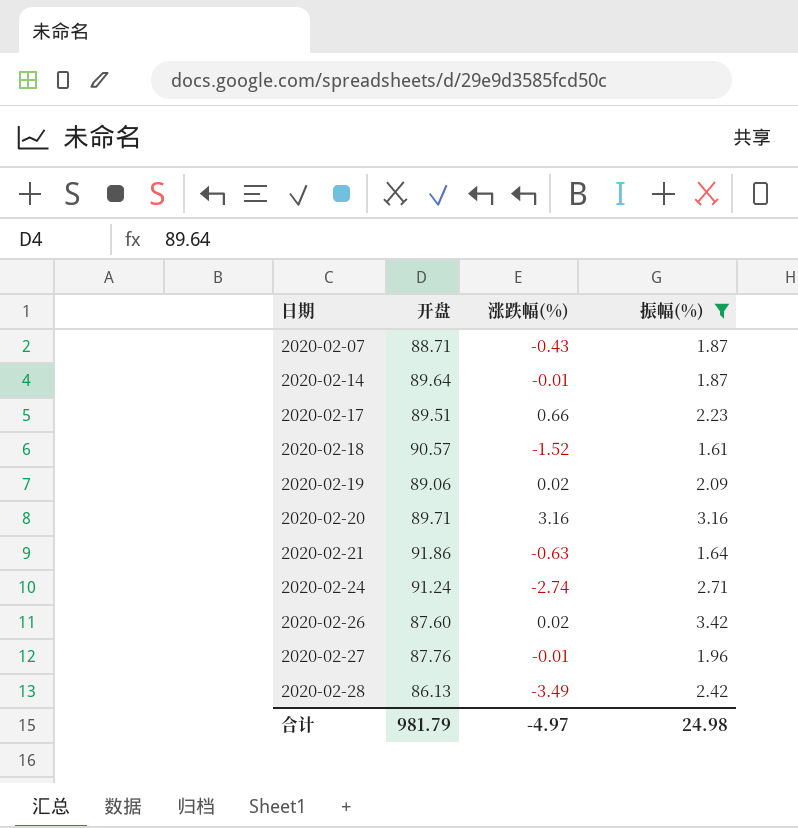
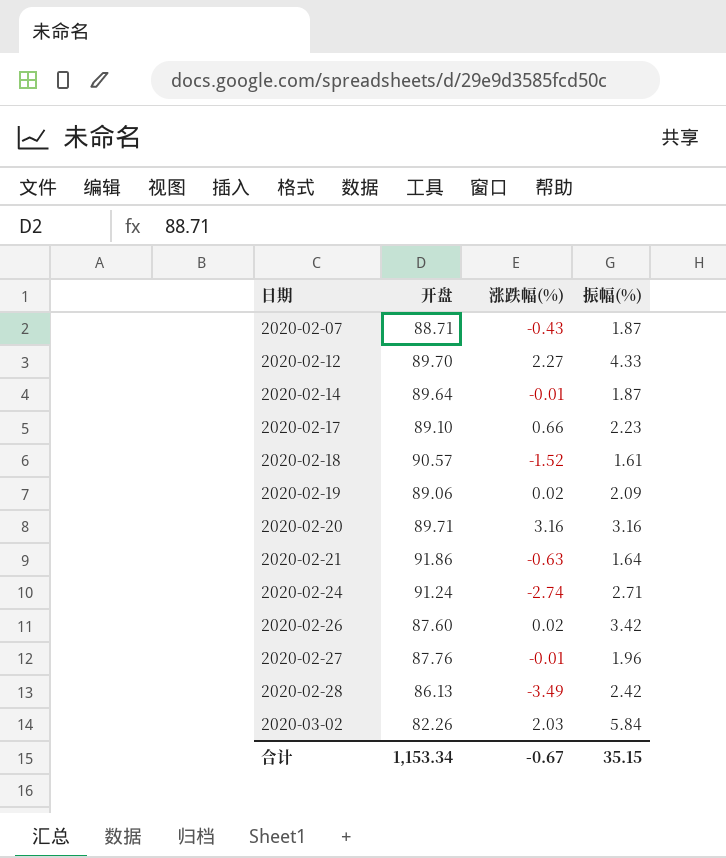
filter: 振幅(%) <= 3.42 -> none
2020-02-17 | 开盘: 89.51 -> 89.10
合计 | 开盘: 981.79 -> 1,153.34
合计 | 涨跌幅(%): -4.97 -> -0.67
合计 | 振幅(%): 24.98 -> 35.15

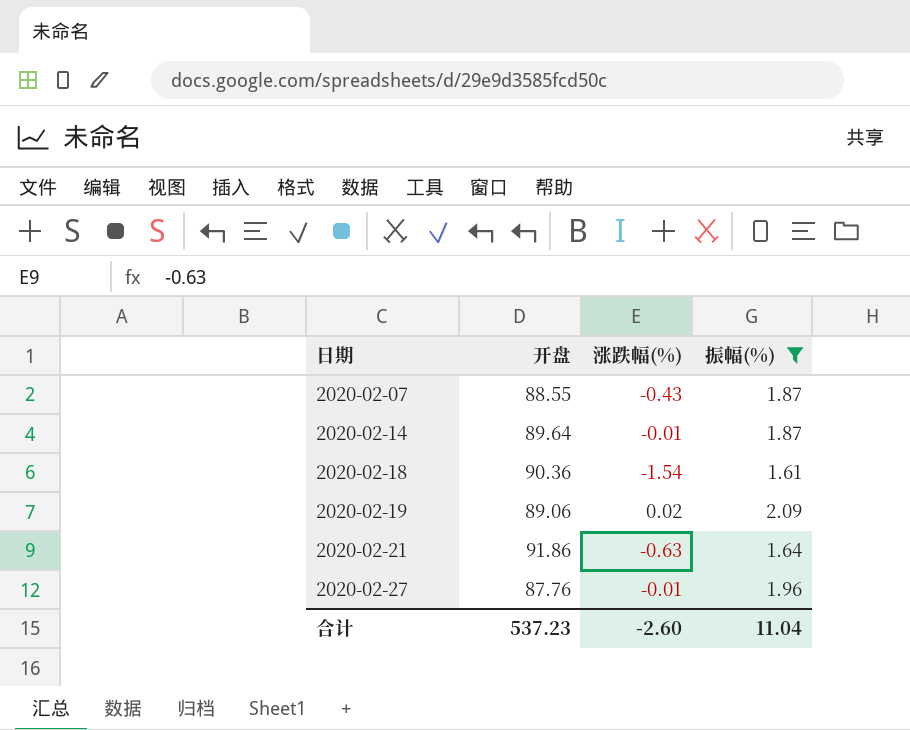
filter: none -> 振幅(%) <= 2.09
2020-02-07 | 开盘: 88.71 -> 88.55
2020-02-18 | 开盘: 90.57 -> 90.36
2020-02-18 | 涨跌幅(%): -1.52 -> -1.54
合计 | 开盘: 1,153.34 -> 537.23
合计 | 涨跌幅(%): -0.67 -> -2.60
合计 | 振幅(%): 35.15 -> 11.04

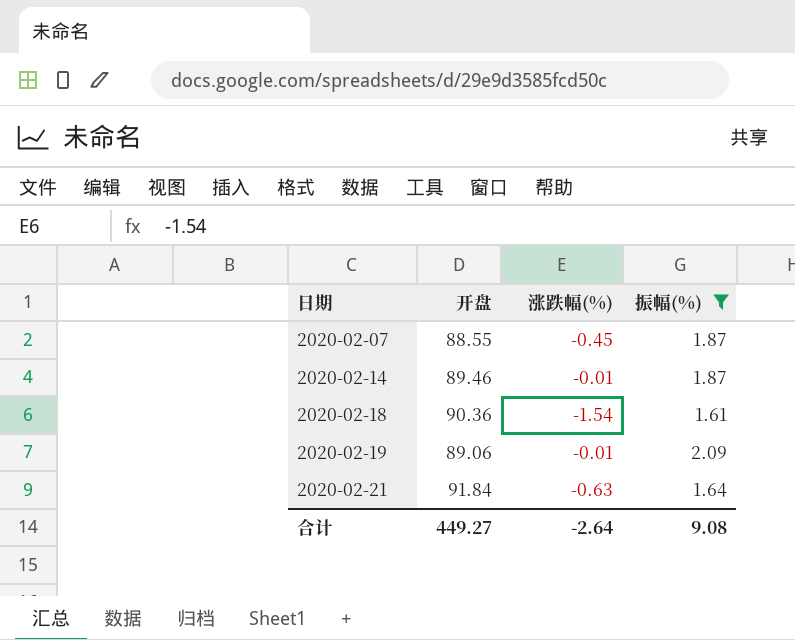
row 2020-02-27: 87.76 | -0.01 | 1.96 -> none
2020-02-07 | 涨跌幅(%): -0.43 -> -0.45
2020-02-14 | 开盘: 89.64 -> 89.46
2020-02-19 | 涨跌幅(%): 0.02 -> -0.01
2020-02-21 | 开盘: 91.86 -> 91.84
合计 | 开盘: 537.23 -> 449.27
合计 | 涨跌幅(%): -2.60 -> -2.64
合计 | 振幅(%): 11.04 -> 9.08

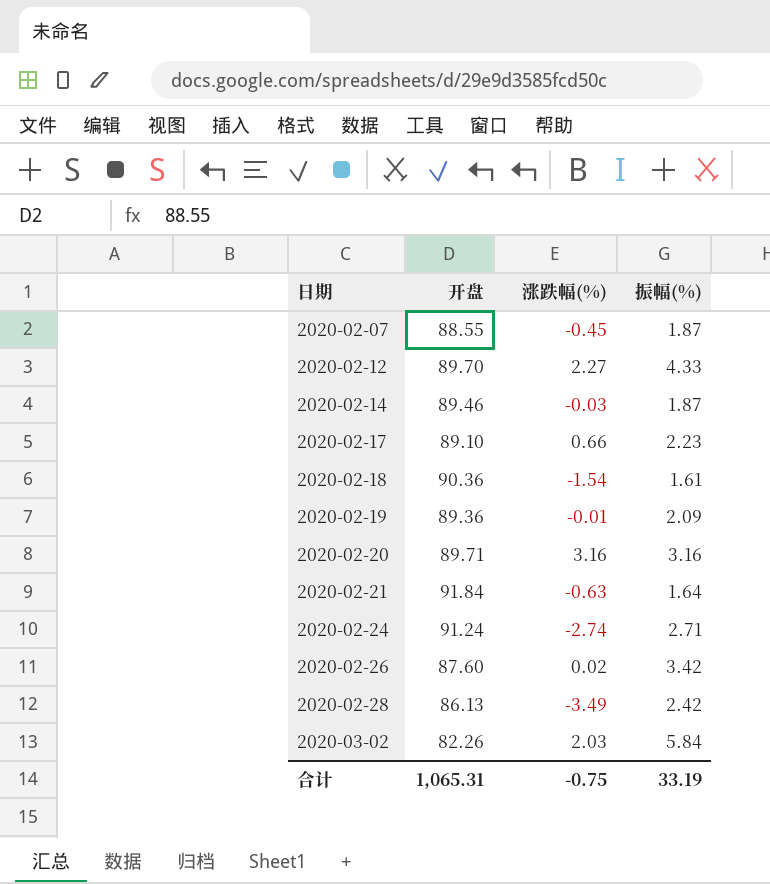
filter: 振幅(%) <= 2.09 -> none
2020-02-14 | 涨跌幅(%): -0.01 -> -0.03
2020-02-19 | 开盘: 89.06 -> 89.36
合计 | 开盘: 449.27 -> 1,065.31
合计 | 涨跌幅(%): -2.64 -> -0.75
合计 | 振幅(%): 9.08 -> 33.19

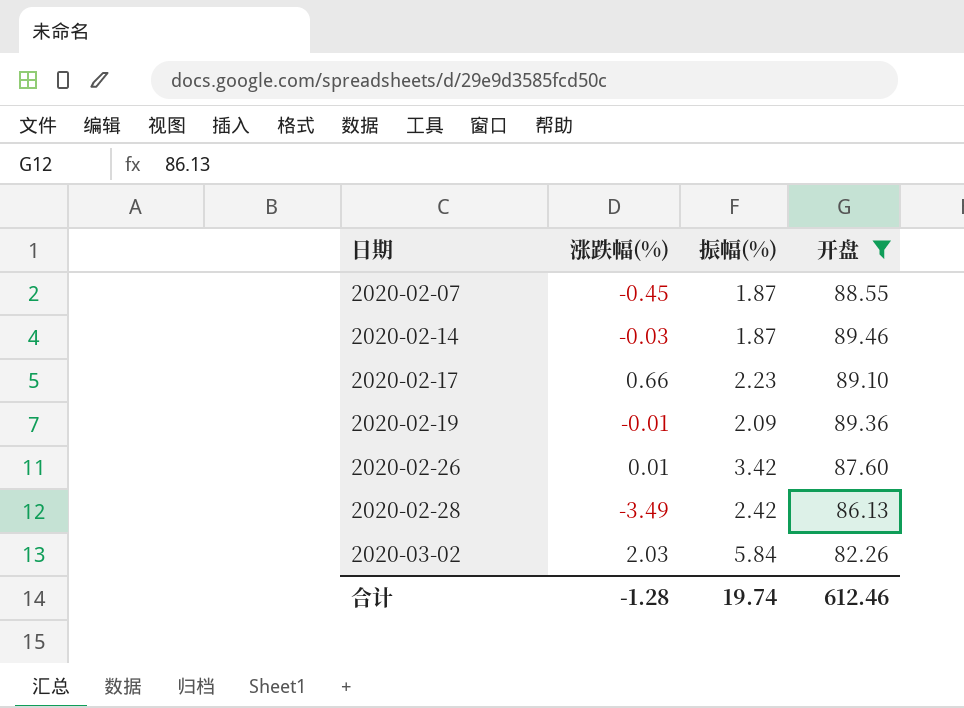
filter: none -> 开盘 <= 89.46
column 开盘 | position: 2 -> 4
2020-02-26 | 涨跌幅(%): 0.02 -> 0.01
合计 | 涨跌幅(%): -0.75 -> -1.28
合计 | 振幅(%): 33.19 -> 19.74
合计 | 开盘: 1,065.31 -> 612.46

